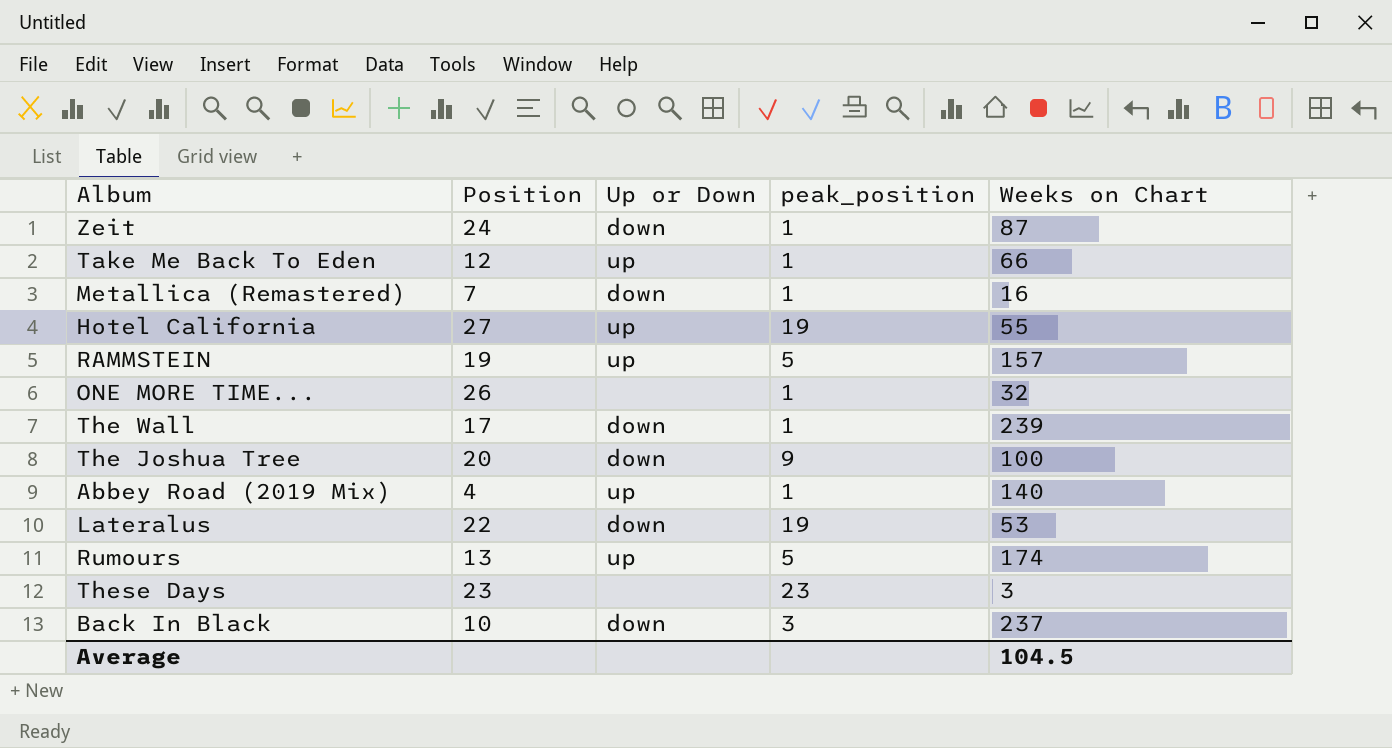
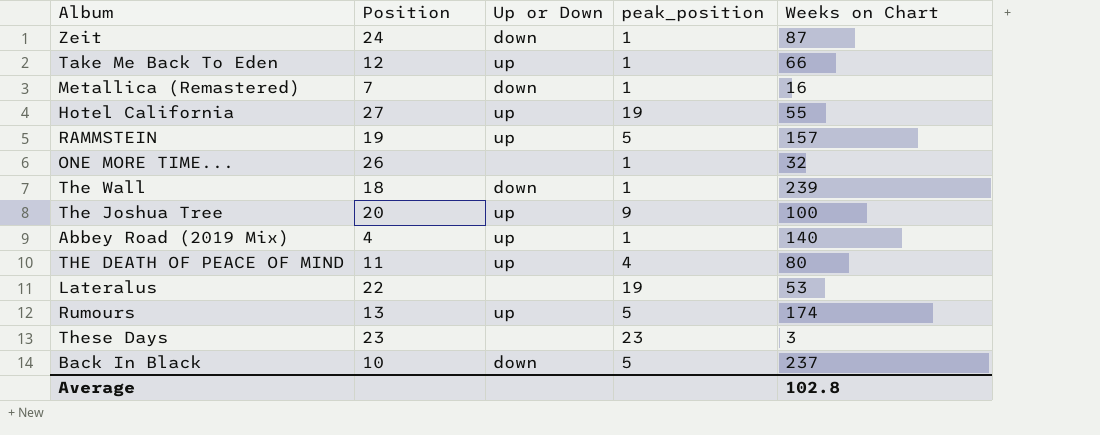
The Wall | Position: 17 -> 18
The Joshua Tree | Up or Down: down -> up
row THE DEATH OF PEACE OF MIND: none -> 11 | up | 4 | 80
Lateralus | Up or Down: down -> none
Back In Black | peak_position: 3 -> 5
Average | Weeks on Chart: 104.5 -> 102.8

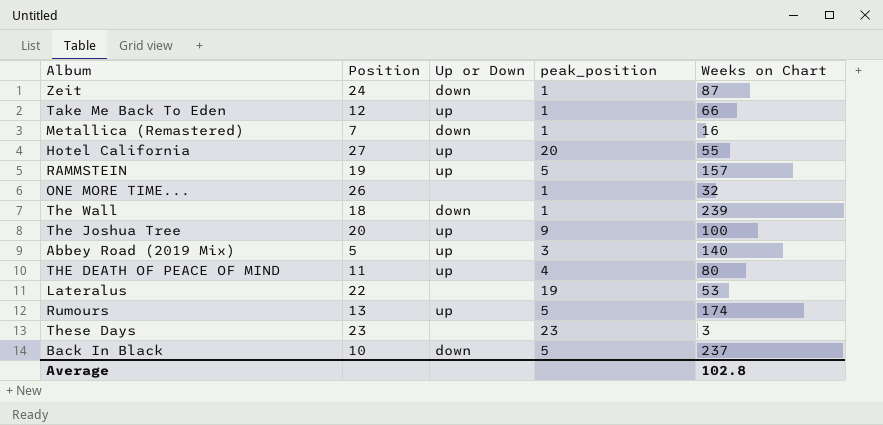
Hotel California | peak_position: 19 -> 20
Abbey Road (2019 Mix) | Position: 4 -> 5
Abbey Road (2019 Mix) | peak_position: 1 -> 3

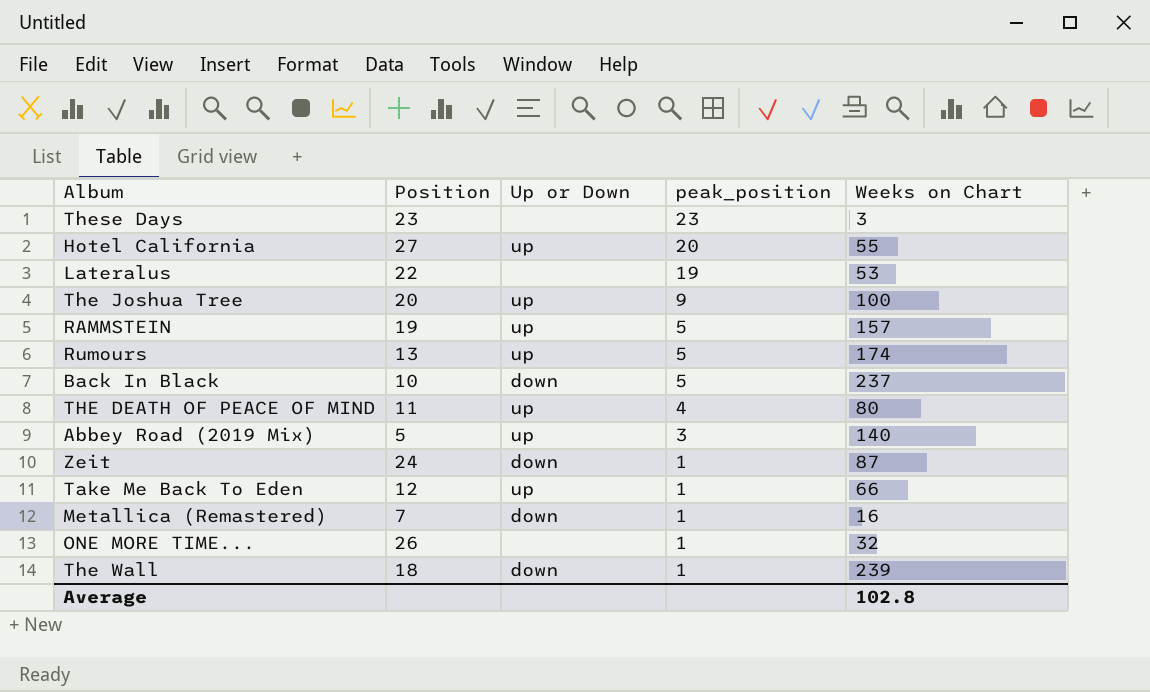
row order: none -> peak_position descending

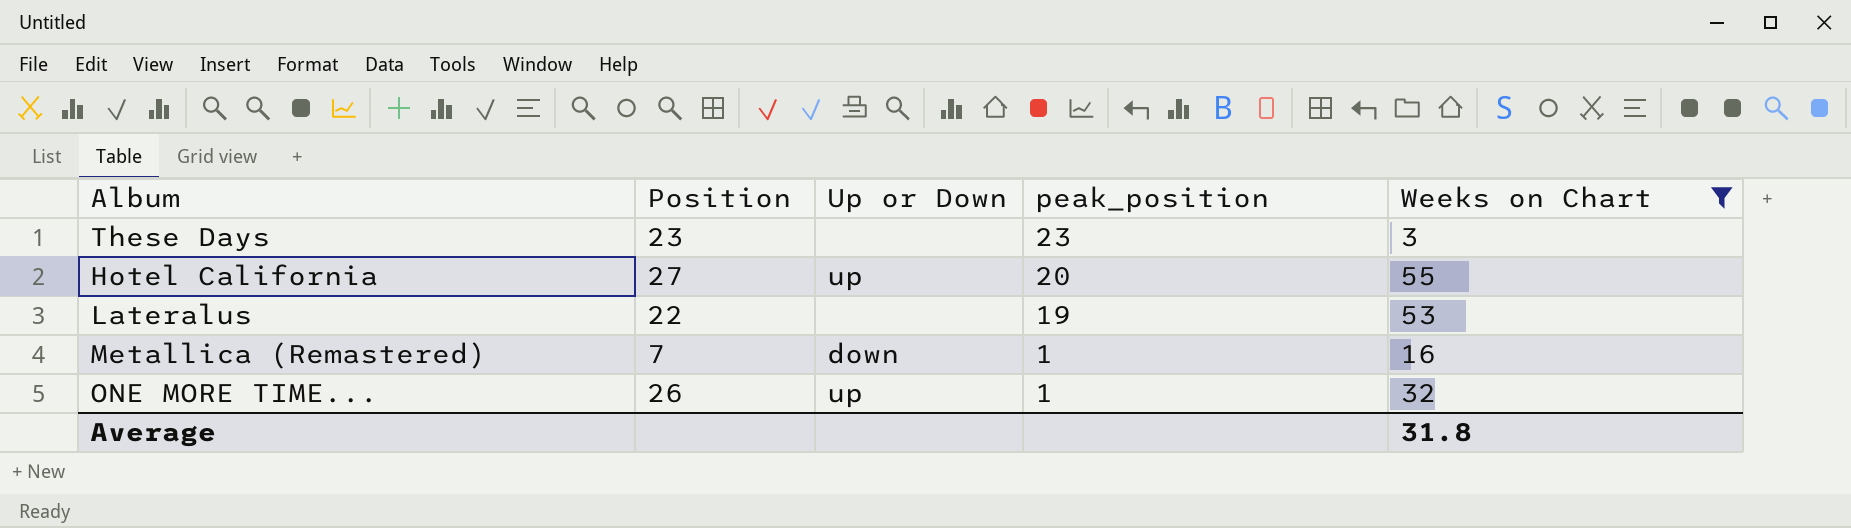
filter: none -> Weeks on Chart <= 55
ONE MORE TIME... | Up or Down: none -> up
Average | Weeks on Chart: 102.8 -> 31.8

